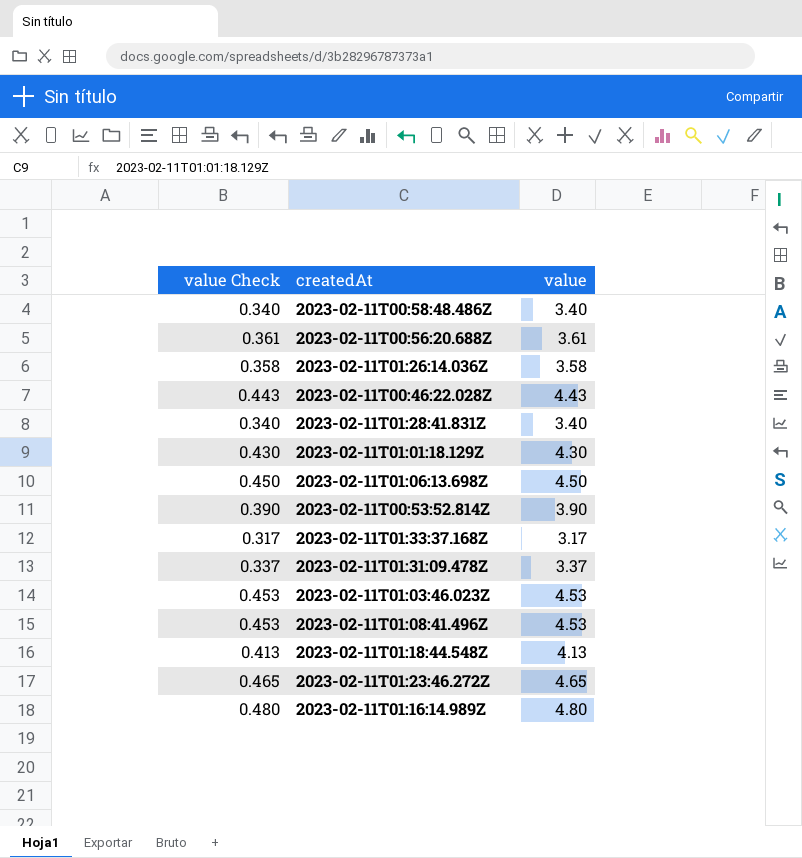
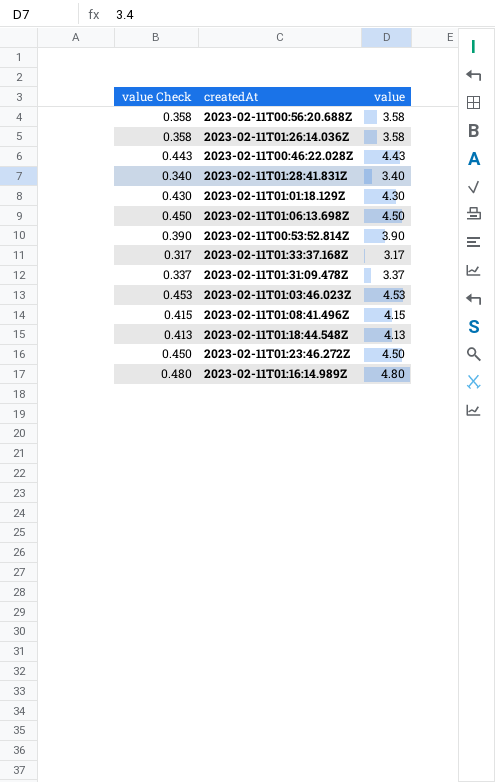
row 2023-02-11T00:58:48.486Z: 0.340 | 3.40 -> none
2023-02-11T00:56:20.688Z | value Check: 0.361 -> 0.358
2023-02-11T00:56:20.688Z | value: 3.61 -> 3.58
2023-02-11T01:08:41.496Z | value Check: 0.453 -> 0.415
2023-02-11T01:08:41.496Z | value: 4.53 -> 4.15
2023-02-11T01:23:46.272Z | value Check: 0.465 -> 0.450
2023-02-11T01:23:46.272Z | value: 4.65 -> 4.50

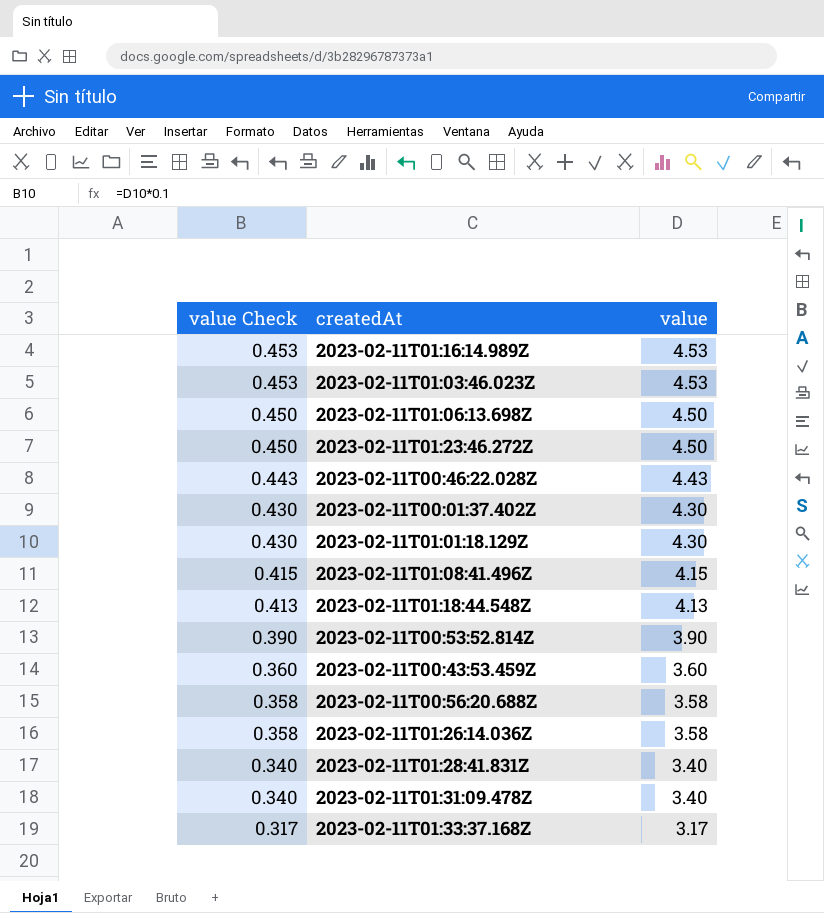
row order: none -> value Check descending
2023-02-11T01:16:14.989Z | value Check: 0.480 -> 0.453
2023-02-11T01:16:14.989Z | value: 4.80 -> 4.53
row 2023-02-11T00:01:37.402Z: none -> 0.430 | 4.30
row 2023-02-11T00:43:53.459Z: none -> 0.360 | 3.60
2023-02-11T01:31:09.478Z | value Check: 0.337 -> 0.340
2023-02-11T01:31:09.478Z | value: 3.37 -> 3.40

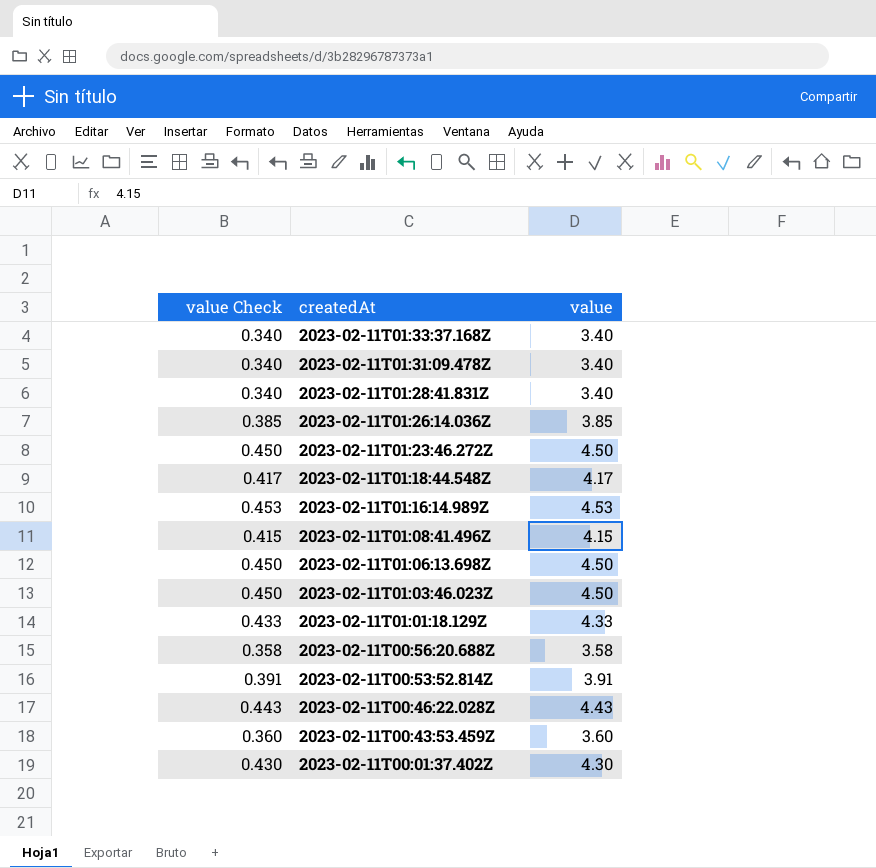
row order: value Check descending -> createdAt descending
2023-02-11T01:33:37.168Z | value Check: 0.317 -> 0.340
2023-02-11T01:33:37.168Z | value: 3.17 -> 3.40
2023-02-11T01:26:14.036Z | value Check: 0.358 -> 0.385
2023-02-11T01:26:14.036Z | value: 3.58 -> 3.85
2023-02-11T01:18:44.548Z | value Check: 0.413 -> 0.417
2023-02-11T01:18:44.548Z | value: 4.13 -> 4.17
2023-02-11T01:03:46.023Z | value Check: 0.453 -> 0.450
2023-02-11T01:03:46.023Z | value: 4.53 -> 4.50
2023-02-11T01:01:18.129Z | value Check: 0.430 -> 0.433
2023-02-11T01:01:18.129Z | value: 4.30 -> 4.33
2023-02-11T00:53:52.814Z | value Check: 0.390 -> 0.391
2023-02-11T00:53:52.814Z | value: 3.90 -> 3.91

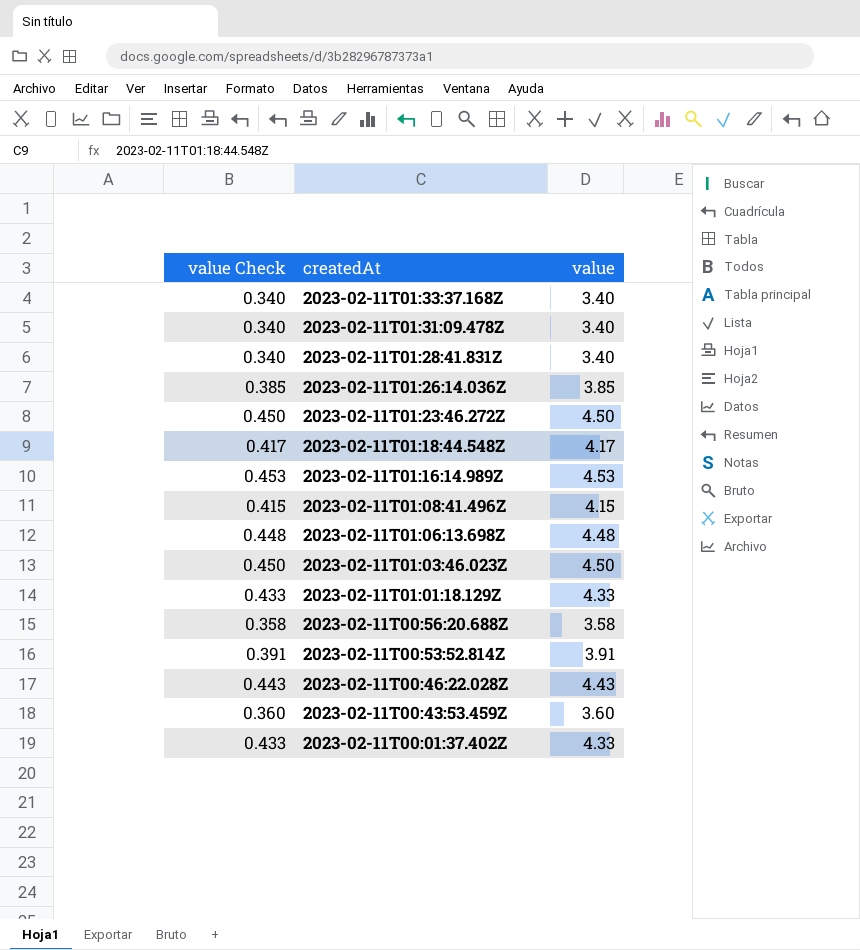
2023-02-11T01:06:13.698Z | value Check: 0.450 -> 0.448
2023-02-11T01:06:13.698Z | value: 4.50 -> 4.48
2023-02-11T00:01:37.402Z | value Check: 0.430 -> 0.433
2023-02-11T00:01:37.402Z | value: 4.30 -> 4.33

